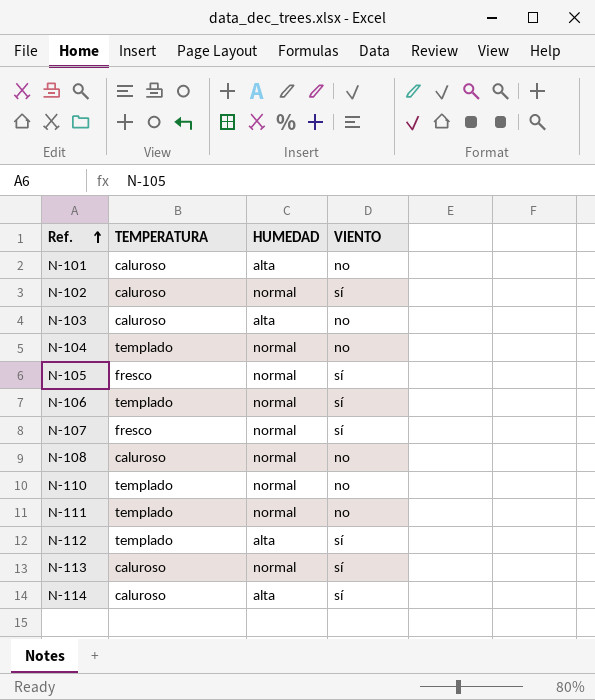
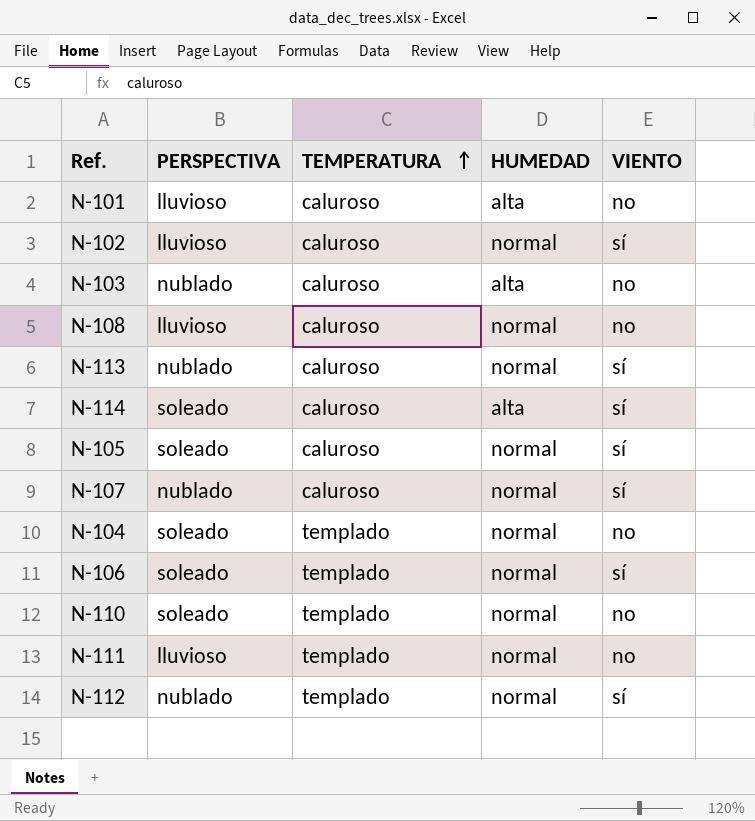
row order: Ref. ascending -> TEMPERATURA ascending
column PERSPECTIVA | position: none -> 2
N-105 | TEMPERATURA: fresco -> caluroso
N-107 | TEMPERATURA: fresco -> caluroso
N-112 | HUMEDAD: alta -> normal

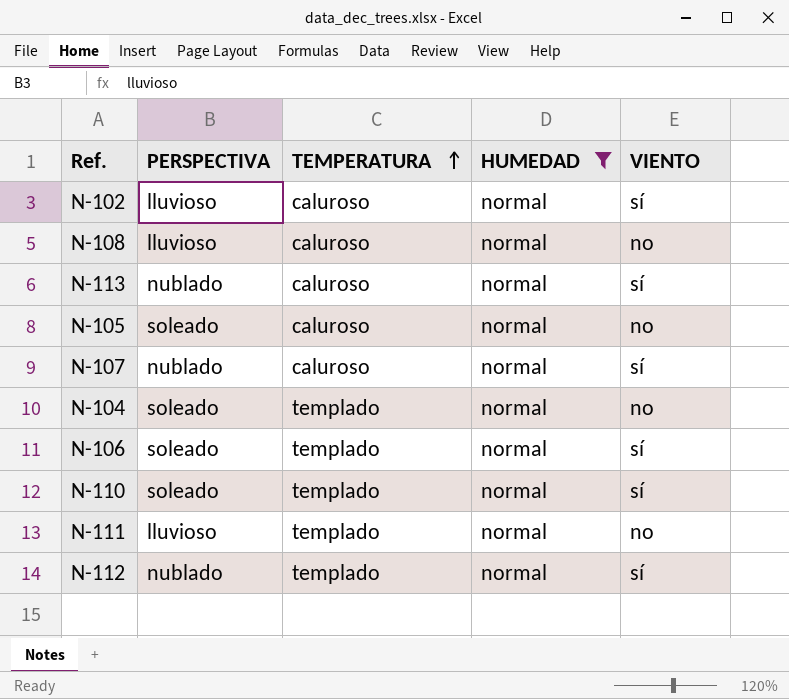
filter: none -> HUMEDAD = normal
N-105 | VIENTO: sí -> no
N-110 | VIENTO: no -> sí

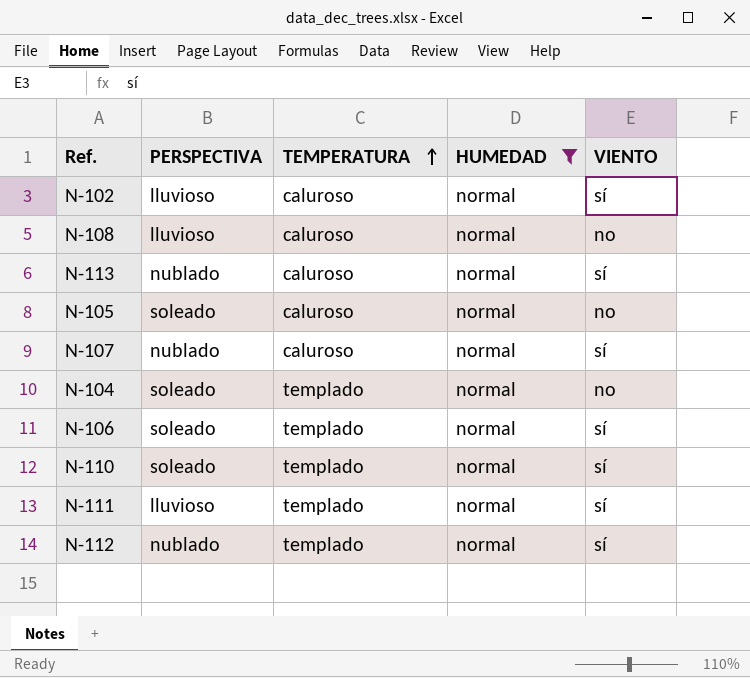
N-111 | VIENTO: no -> sí

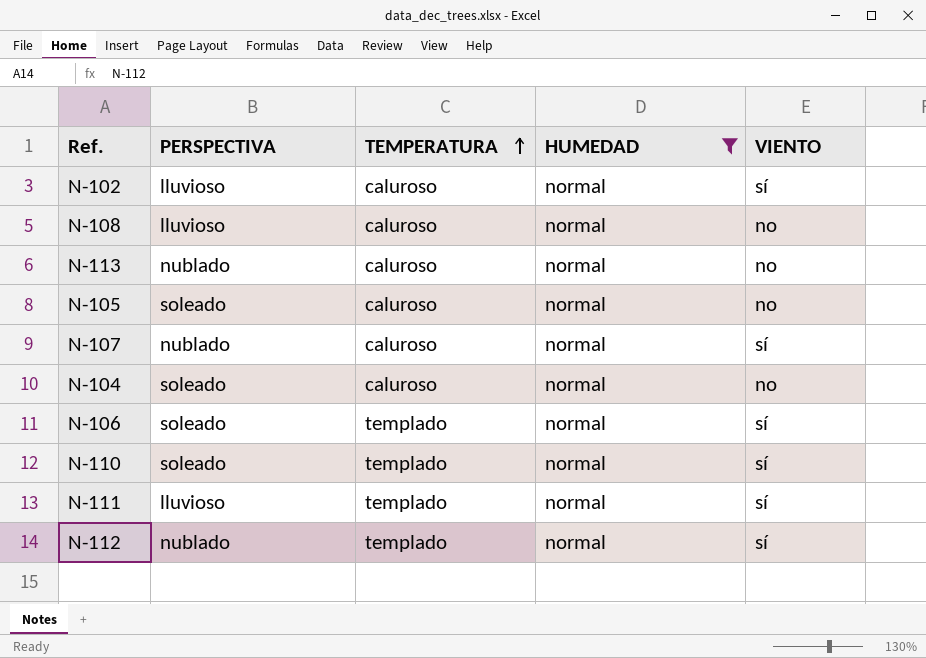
N-113 | VIENTO: sí -> no
N-104 | TEMPERATURA: templado -> caluroso

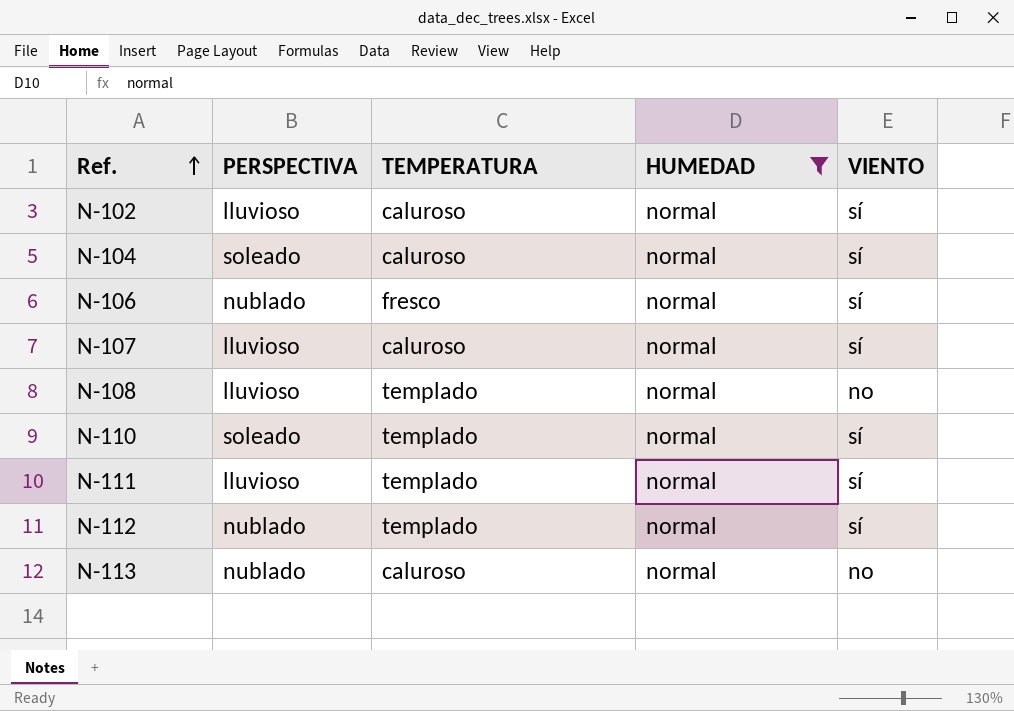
row order: TEMPERATURA ascending -> Ref. ascending
row N-105: soleado | caluroso | normal | no -> none
N-104 | VIENTO: no -> sí
N-106 | PERSPECTIVA: soleado -> nublado
N-106 | TEMPERATURA: templado -> fresco
N-107 | PERSPECTIVA: nublado -> lluvioso
N-108 | TEMPERATURA: caluroso -> templado

